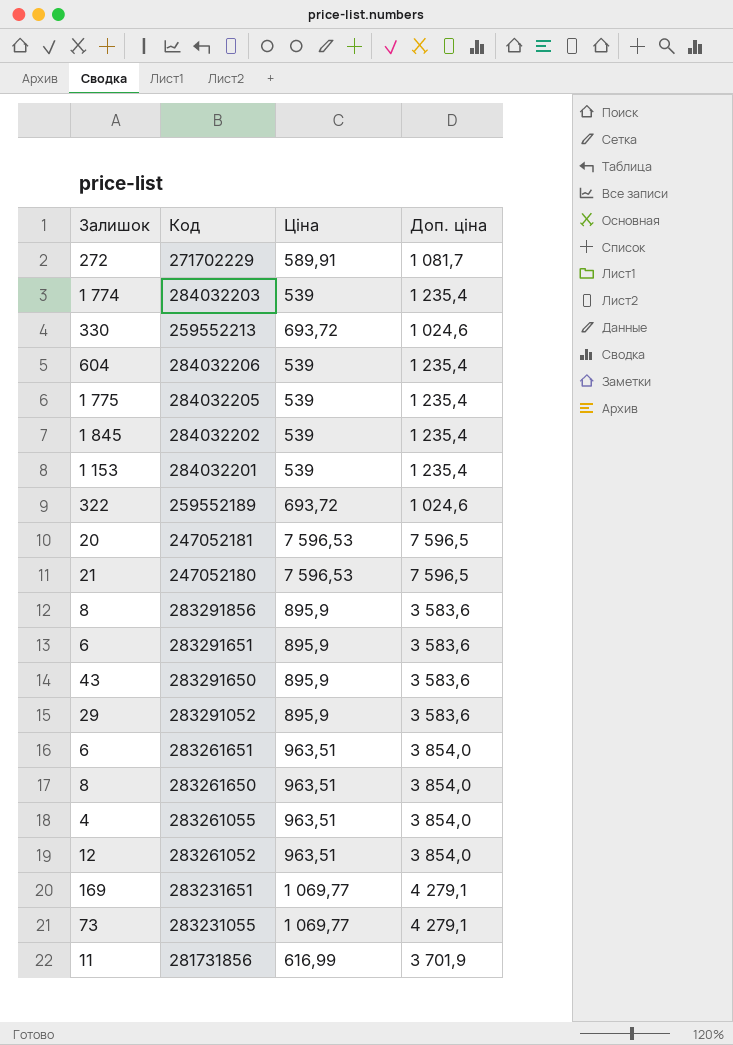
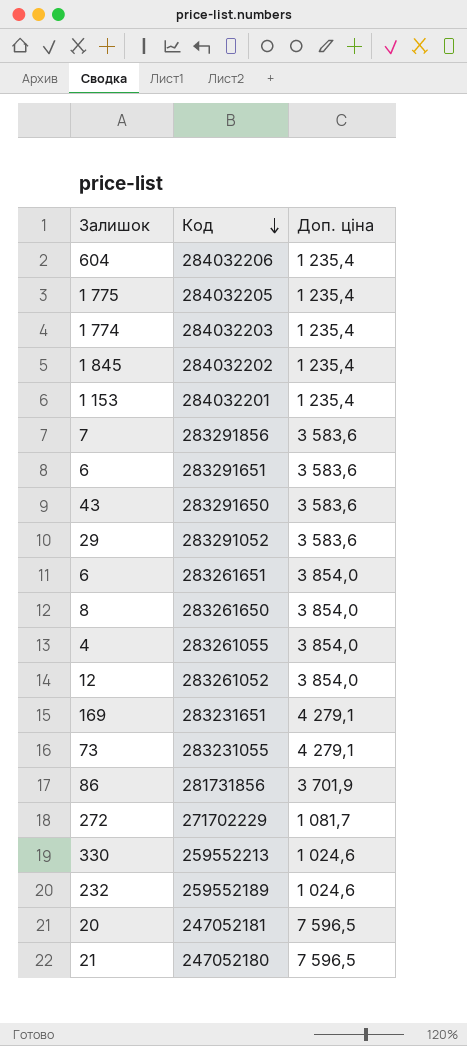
row order: none -> Код descending
column Ціна | position: 3 -> none
283291856 | Залишок: 8 -> 7
281731856 | Залишок: 11 -> 86
259552189 | Залишок: 322 -> 232

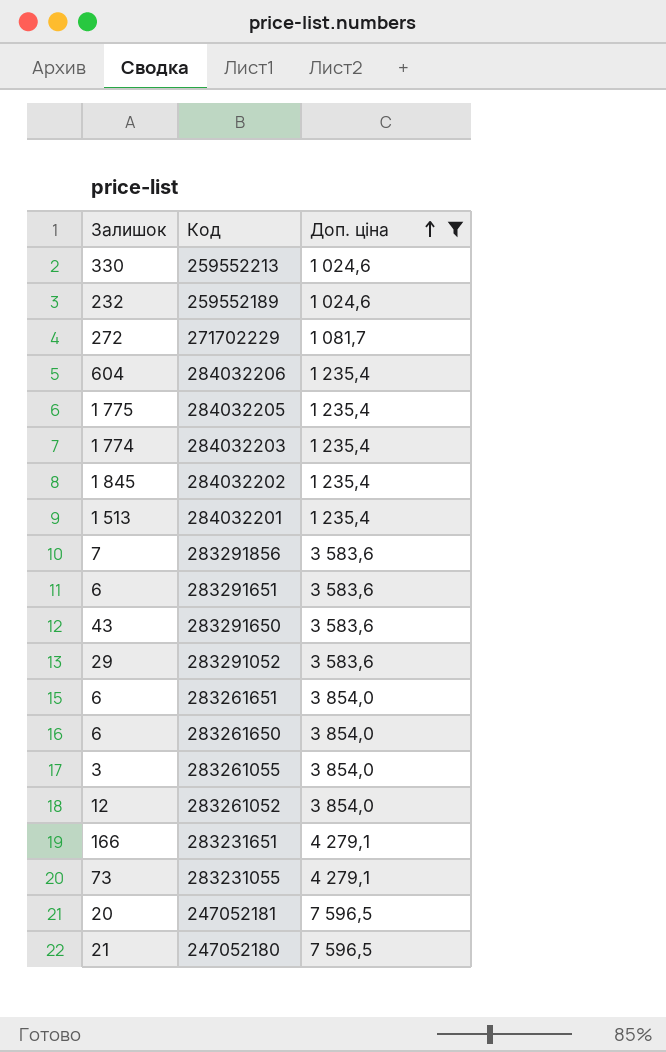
filter: none -> Доп. ціна != 3 701,9
row order: Код descending -> Доп. ціна ascending
284032201 | Залишок: 1 153 -> 1 513
283261650 | Залишок: 8 -> 6
283261055 | Залишок: 4 -> 3
283231651 | Залишок: 169 -> 166

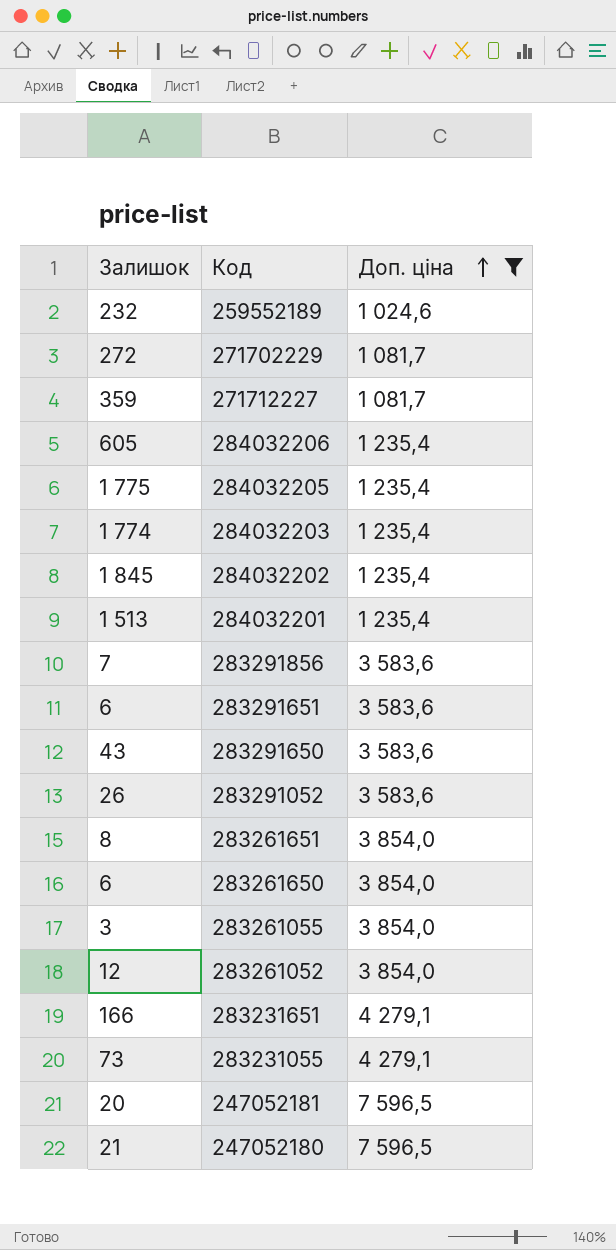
row 259552213: 330 | 1 024,6 -> none
row 271712227: none -> 359 | 1 081,7
284032206 | Залишок: 604 -> 605
283291052 | Залишок: 29 -> 26
283261651 | Залишок: 6 -> 8

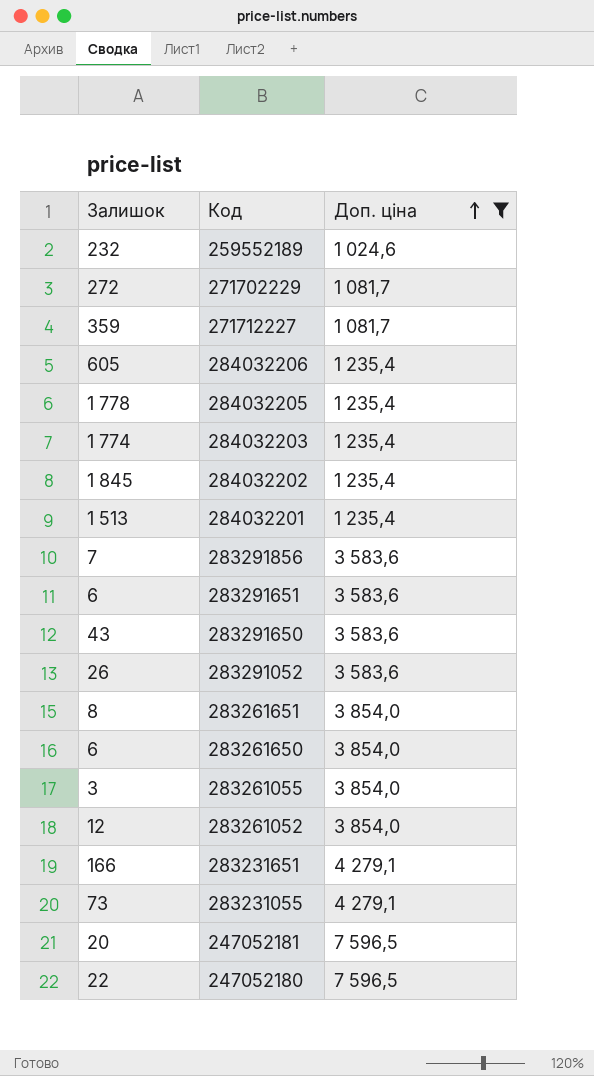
284032205 | Залишок: 1 775 -> 1 778
247052180 | Залишок: 21 -> 22

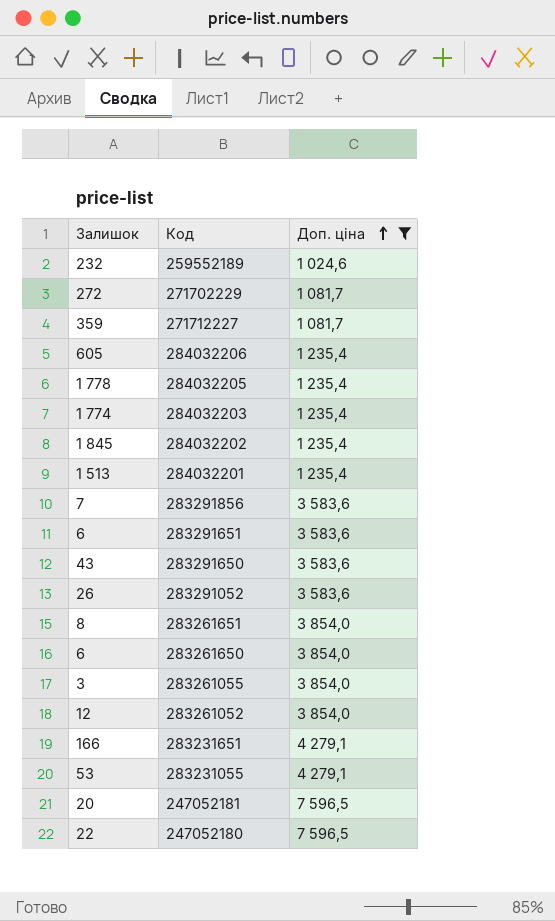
283231055 | Залишок: 73 -> 53

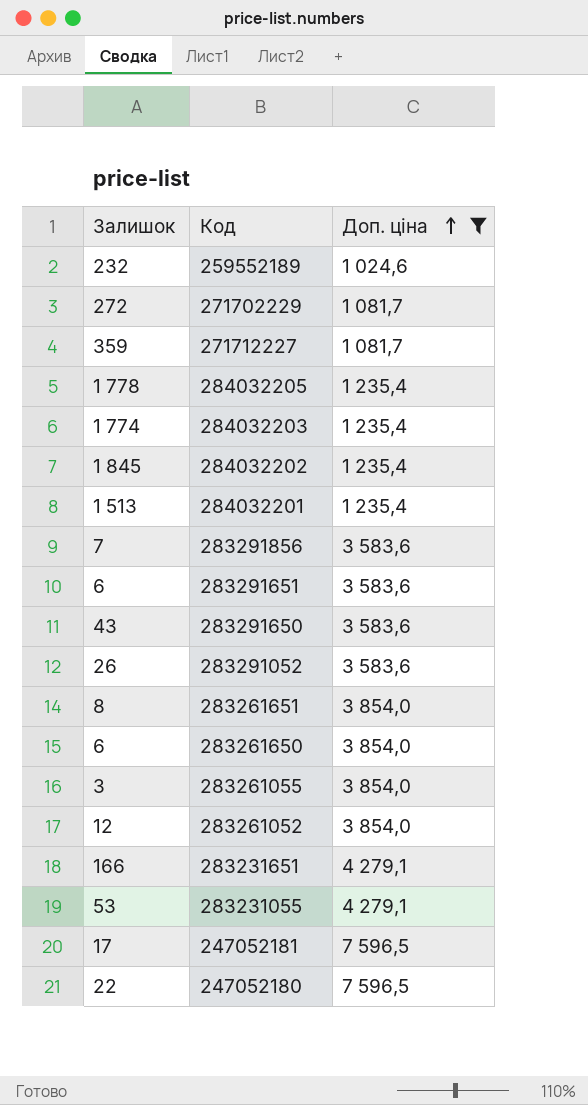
row 284032206: 605 | 1 235,4 -> none
247052181 | Залишок: 20 -> 17

